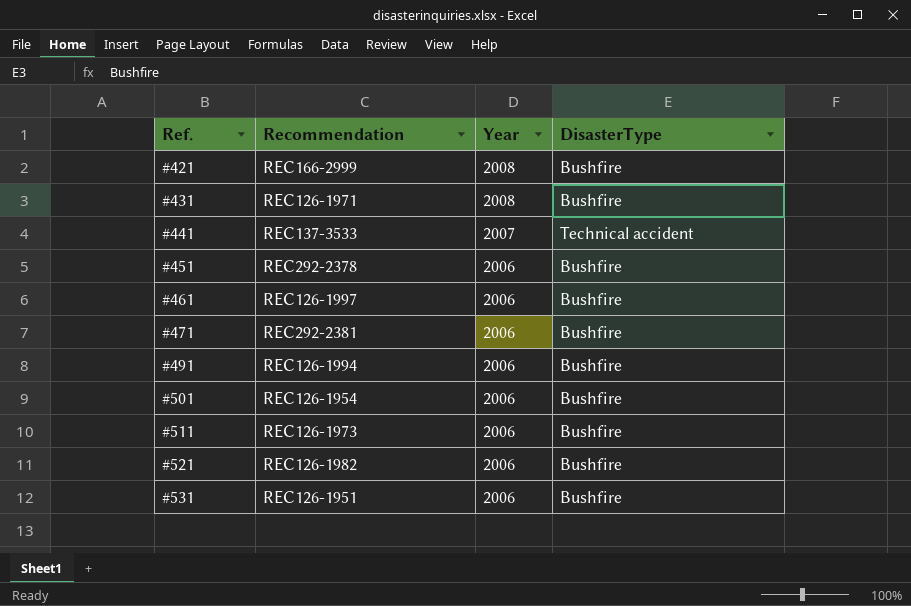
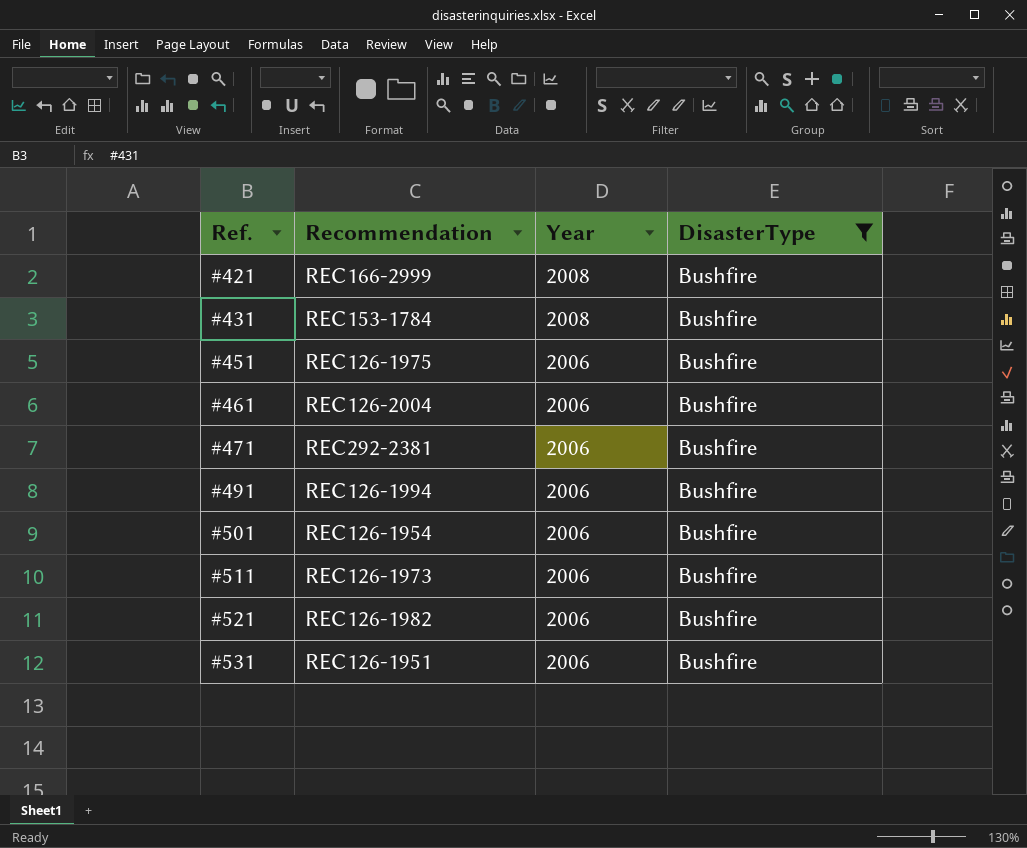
filter: none -> DisasterType = Bushfire
#431 | Recommendation: REC126-1971 -> REC153-1784
#451 | Recommendation: REC292-2378 -> REC126-1975
#461 | Recommendation: REC126-1997 -> REC126-2004

